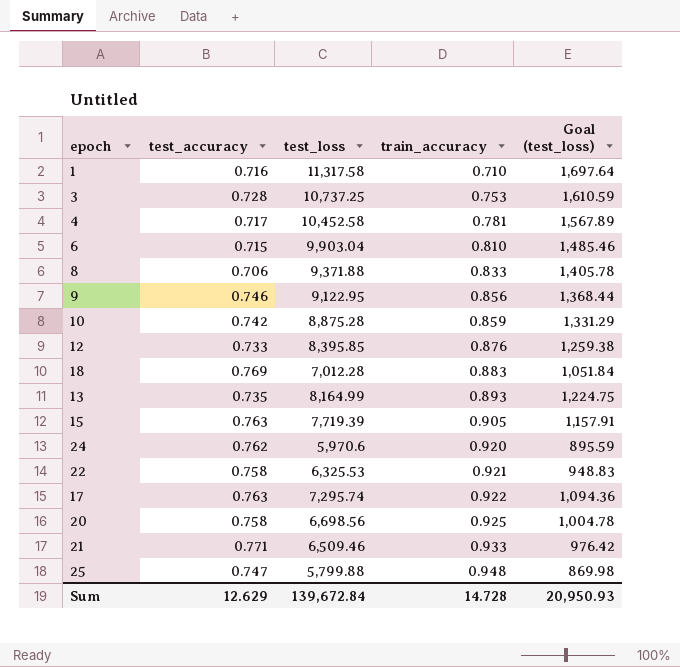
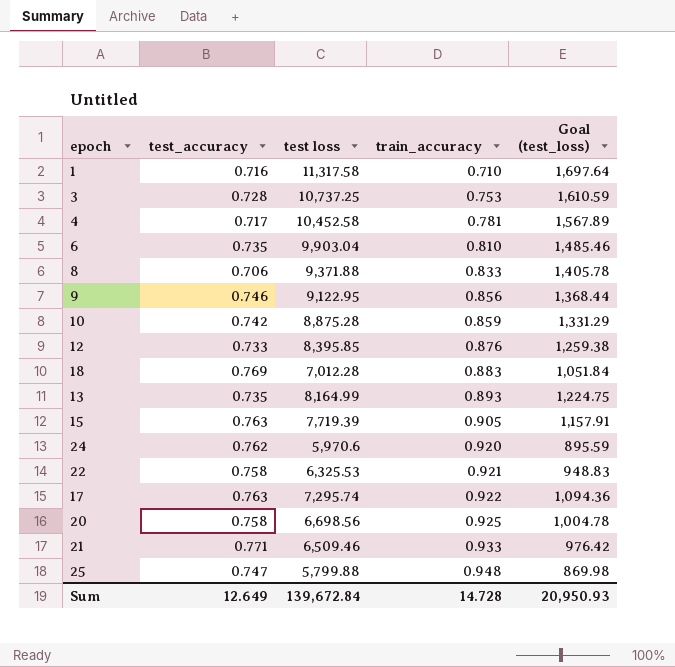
column name: test_loss -> test loss
6 | test_accuracy: 0.715 -> 0.735
Sum | test_accuracy: 12.629 -> 12.649

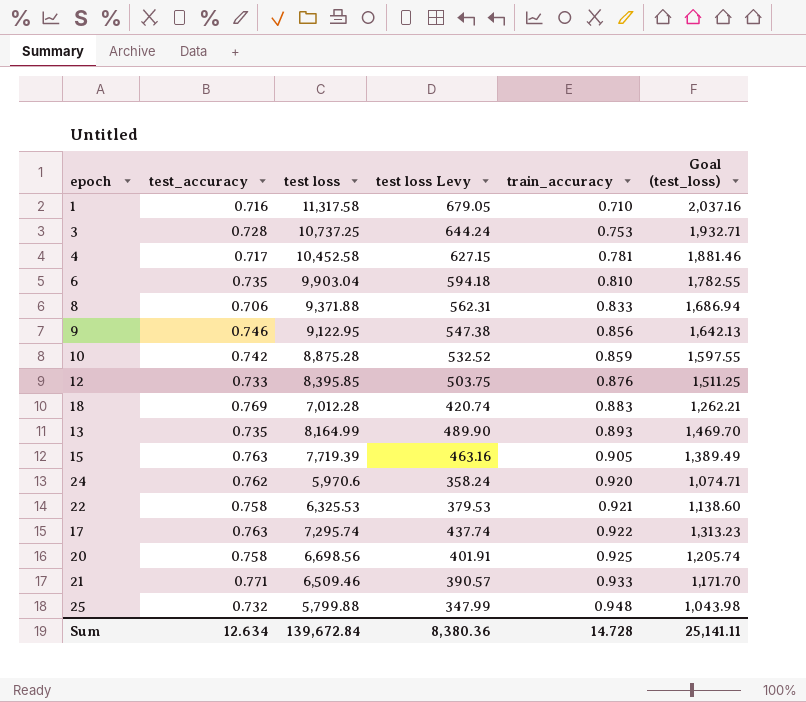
column test loss Levy | formula: none -> [test loss] * 0.06
column Goal (test_loss) | formula: [test loss] * 0.15 -> [test loss] * 0.18
25 | test_accuracy: 0.747 -> 0.732
Sum | test_accuracy: 12.649 -> 12.634
Sum | Goal (test_loss): 20,950.93 -> 25,141.11

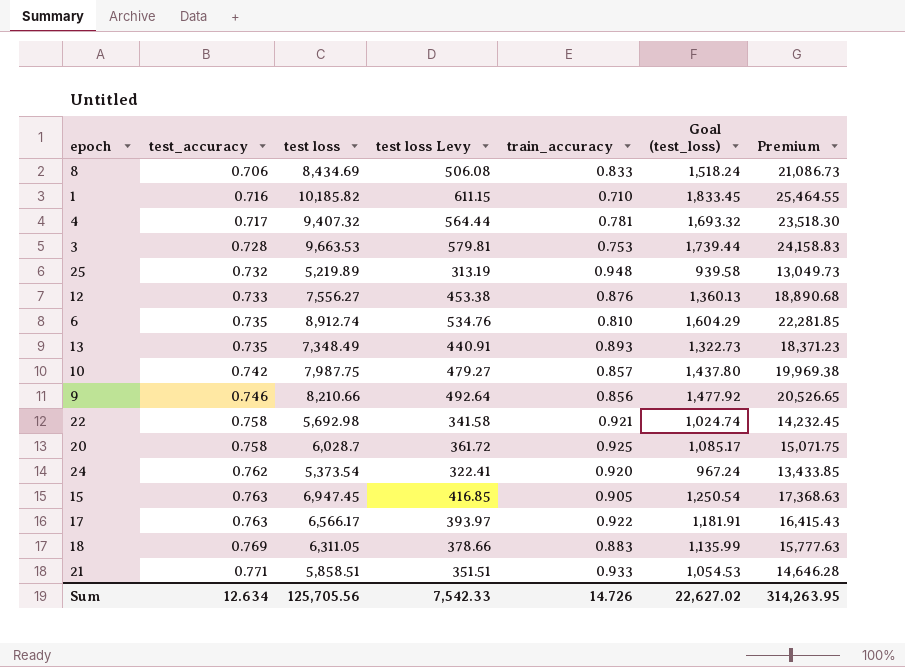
row order: train_accuracy ascending -> test_accuracy ascending
column Premium | formula: none -> [test loss] * 2.5
8 | test loss: 9,371.88 -> 8,434.69
8 | test loss Levy: 562.31 -> 506.08
8 | Goal (test_loss): 1,686.94 -> 1,518.24
1 | test loss: 11,317.58 -> 10,185.82
1 | test loss Levy: 679.05 -> 611.15
1 | Goal (test_loss): 2,037.16 -> 1,833.45
4 | test loss: 10,452.58 -> 9,407.32
4 | test loss Levy: 627.15 -> 564.44
4 | Goal (test_loss): 1,881.46 -> 1,693.32
3 | test loss: 10,737.25 -> 9,663.53
3 | test loss Levy: 644.24 -> 579.81
3 | Goal (test_loss): 1,932.71 -> 1,739.44
25 | test loss: 5,799.88 -> 5,219.89
25 | test loss Levy: 347.99 -> 313.19
25 | Goal (test_loss): 1,043.98 -> 939.58
12 | test loss: 8,395.85 -> 7,556.27
12 | test loss Levy: 503.75 -> 453.38
12 | Goal (test_loss): 1,511.25 -> 1,360.13
6 | test loss: 9,903.04 -> 8,912.74
6 | test loss Levy: 594.18 -> 534.76
6 | Goal (test_loss): 1,782.55 -> 1,604.29
13 | test loss: 8,164.99 -> 7,348.49
13 | test loss Levy: 489.90 -> 440.91
13 | Goal (test_loss): 1,469.70 -> 1,322.73
10 | test loss: 8,875.28 -> 7,987.75
10 | test loss Levy: 532.52 -> 479.27
10 | train_accuracy: 0.859 -> 0.857
10 | Goal (test_loss): 1,597.55 -> 1,437.80
9 | test loss: 9,122.95 -> 8,210.66
9 | test loss Levy: 547.38 -> 492.64
9 | Goal (test_loss): 1,642.13 -> 1,477.92
22 | test loss: 6,325.53 -> 5,692.98
22 | test loss Levy: 379.53 -> 341.58
22 | Goal (test_loss): 1,138.60 -> 1,024.74
20 | test loss: 6,698.56 -> 6,028.7
20 | test loss Levy: 401.91 -> 361.72
20 | Goal (test_loss): 1,205.74 -> 1,085.17
24 | test loss: 5,970.6 -> 5,373.54
24 | test loss Levy: 358.24 -> 322.41
24 | Goal (test_loss): 1,074.71 -> 967.24
15 | test loss: 7,719.39 -> 6,947.45
15 | test loss Levy: 463.16 -> 416.85
15 | Goal (test_loss): 1,389.49 -> 1,250.54
17 | test loss: 7,295.74 -> 6,566.17
17 | test loss Levy: 437.74 -> 393.97
17 | Goal (test_loss): 1,313.23 -> 1,181.91
18 | test loss: 7,012.28 -> 6,311.05
18 | test loss Levy: 420.74 -> 378.66
18 | Goal (test_loss): 1,262.21 -> 1,135.99
21 | test loss: 6,509.46 -> 5,858.51
21 | test loss Levy: 390.57 -> 351.51
21 | Goal (test_loss): 1,171.70 -> 1,054.53
Sum | test loss: 139,672.84 -> 125,705.56
Sum | test loss Levy: 8,380.36 -> 7,542.33
Sum | train_accuracy: 14.728 -> 14.726
Sum | Goal (test_loss): 25,141.11 -> 22,627.02

